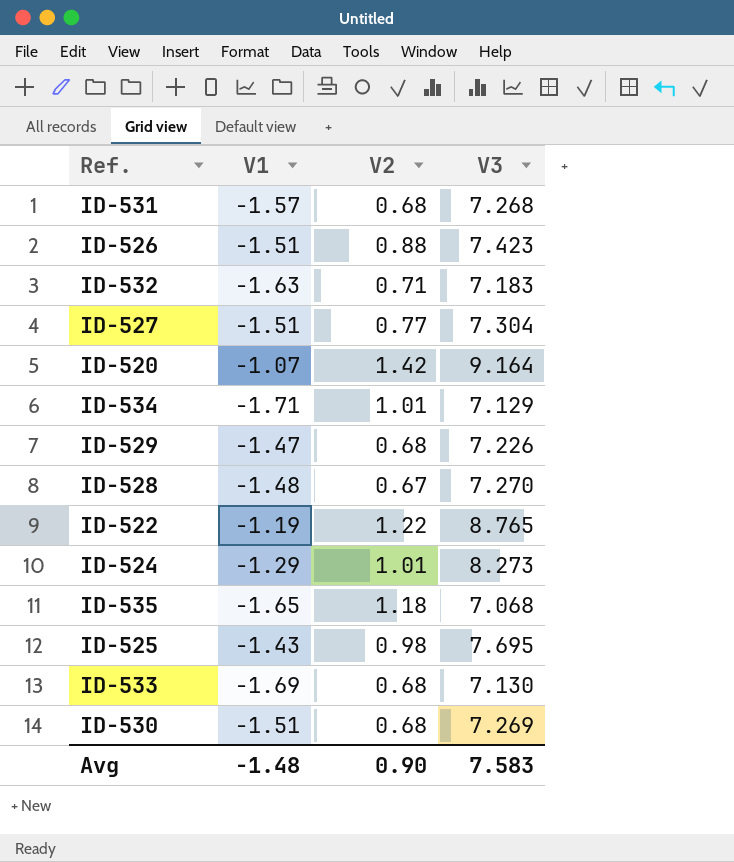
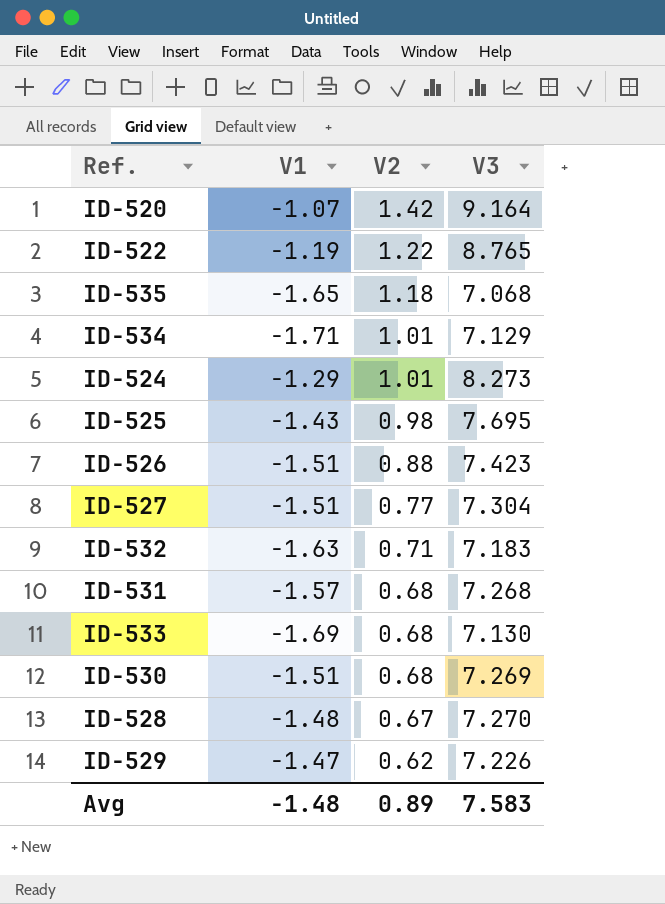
row order: none -> V2 descending
ID-529 | V2: 0.68 -> 0.62
Avg | V2: 0.90 -> 0.89

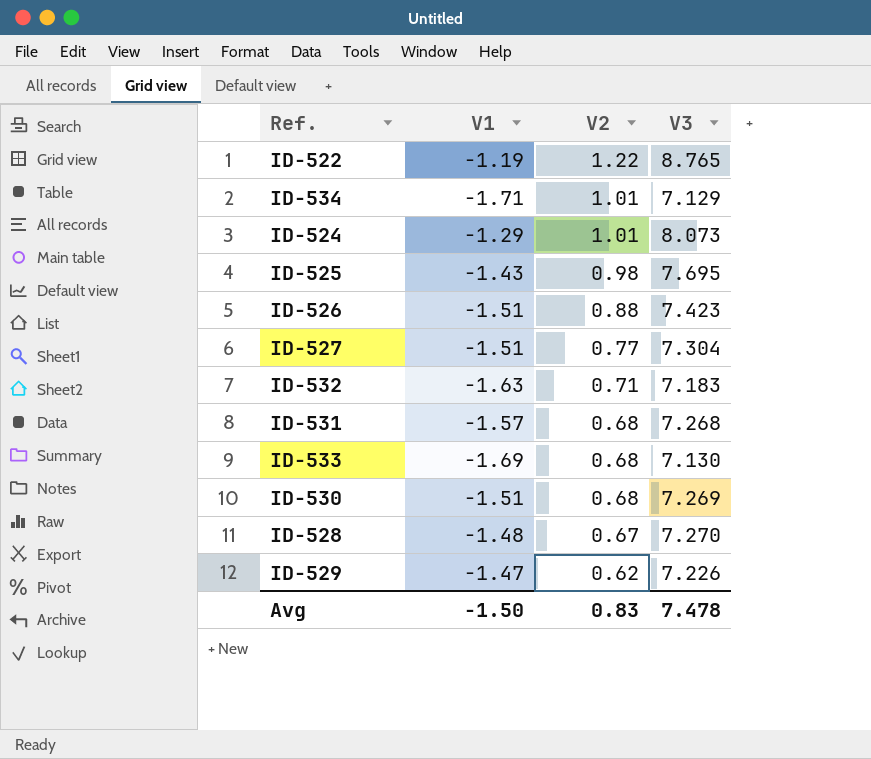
row ID-520: -1.07 | 1.42 | 9.164 -> none
row ID-535: -1.65 | 1.18 | 7.068 -> none
ID-524 | V3: 8.273 -> 8.073
Avg | V1: -1.48 -> -1.50
Avg | V2: 0.89 -> 0.83
Avg | V3: 7.583 -> 7.478

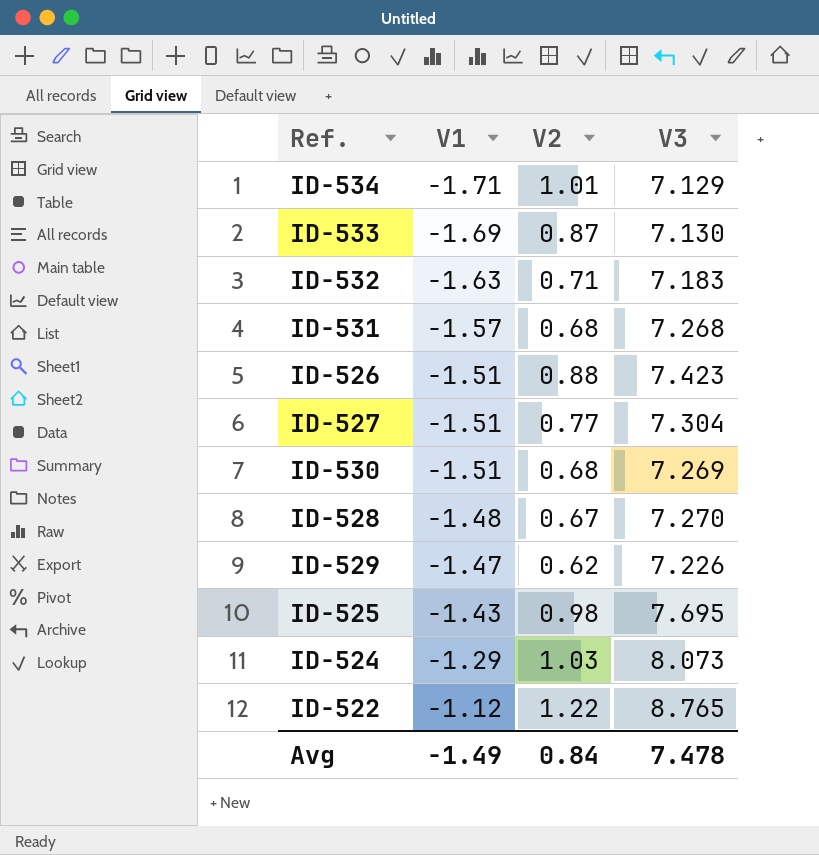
row order: V2 descending -> V1 ascending
ID-533 | V2: 0.68 -> 0.87
ID-524 | V2: 1.01 -> 1.03
ID-522 | V1: -1.19 -> -1.12
Avg | V1: -1.50 -> -1.49
Avg | V2: 0.83 -> 0.84

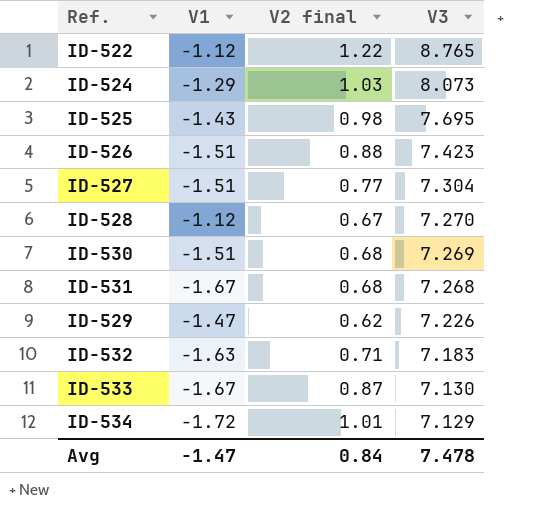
row order: V1 ascending -> V3 descending
column name: V2 -> V2 final
ID-528 | V1: -1.48 -> -1.12
ID-531 | V1: -1.57 -> -1.67
ID-533 | V1: -1.69 -> -1.67
ID-534 | V1: -1.71 -> -1.72
Avg | V1: -1.49 -> -1.47

